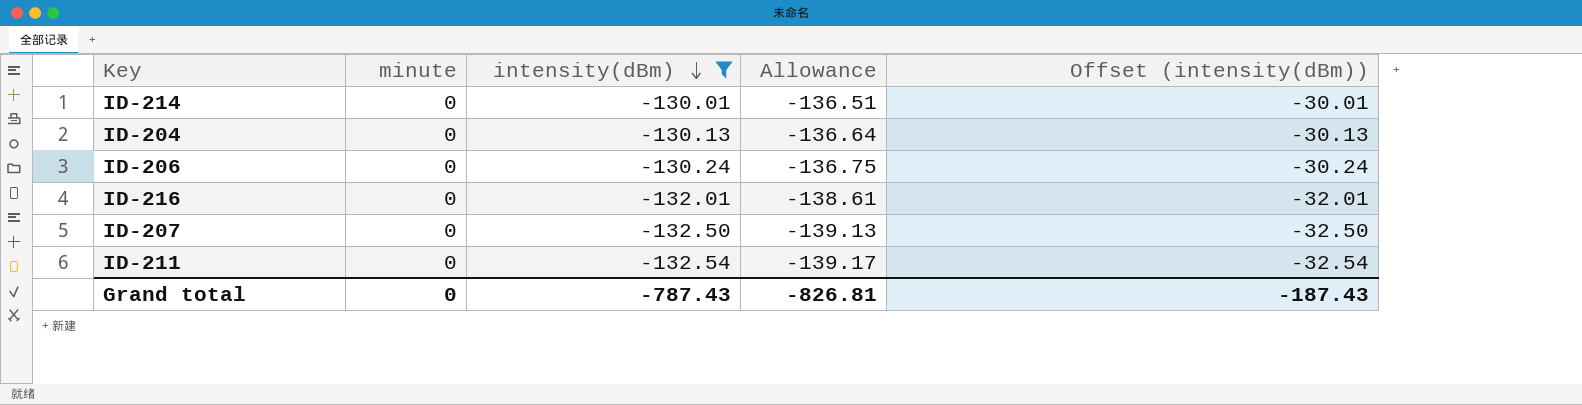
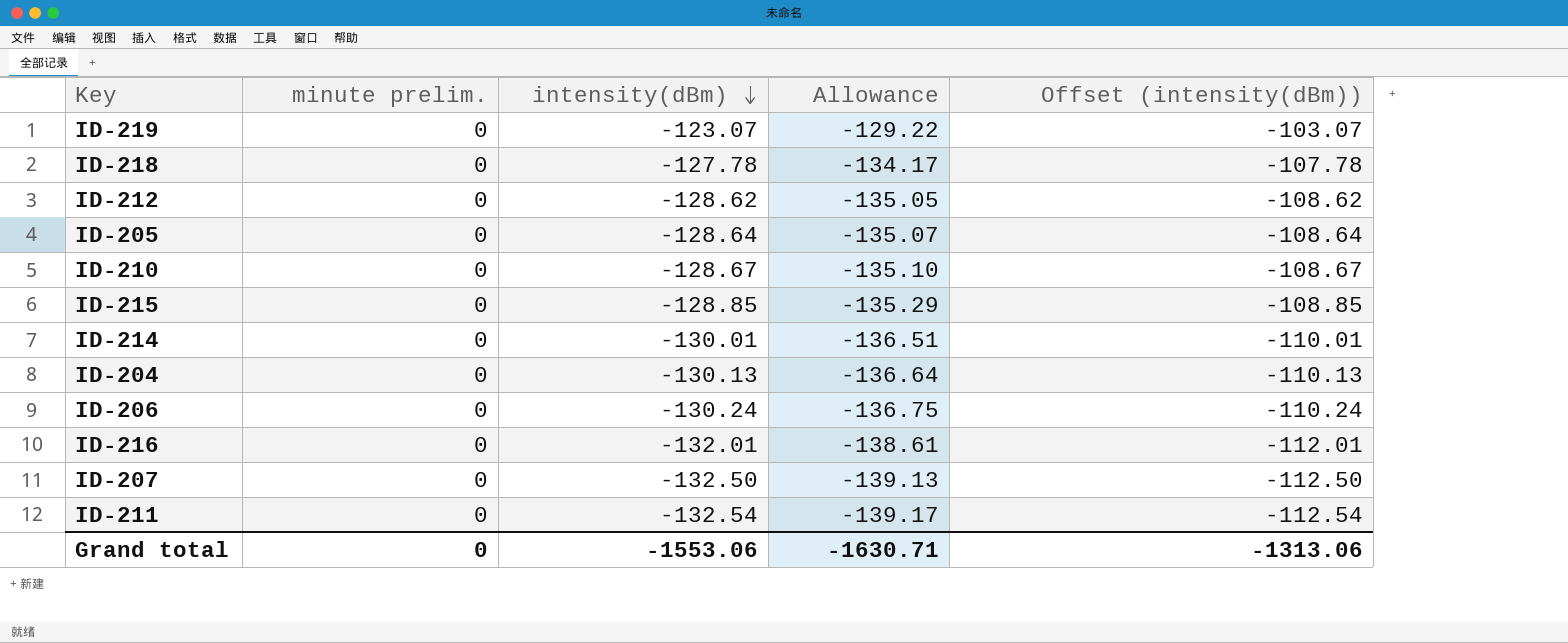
filter: intensity(dBm) <= -130.01 -> none
column name: minute -> minute prelim.
column Offset (intensity(dBm)) | formula: [intensity(dBm)] + 100 -> [intensity(dBm)] + 20
Grand total | intensity(dBm): -787.43 -> -1553.06
Grand total | Allowance: -826.81 -> -1630.71
Grand total | Offset (intensity(dBm)): -187.43 -> -1313.06

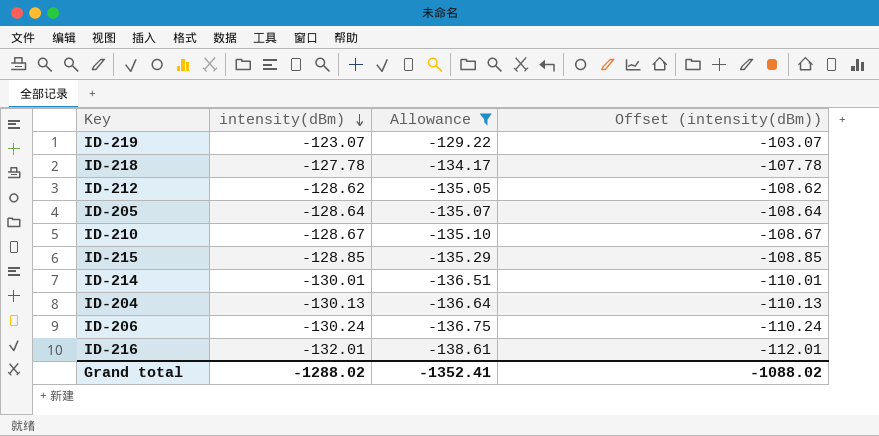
filter: none -> Allowance >= -138.61
column minute prelim. | position: 2 -> none
Grand total | intensity(dBm): -1553.06 -> -1288.02
Grand total | Allowance: -1630.71 -> -1352.41
Grand total | Offset (intensity(dBm)): -1313.06 -> -1088.02

